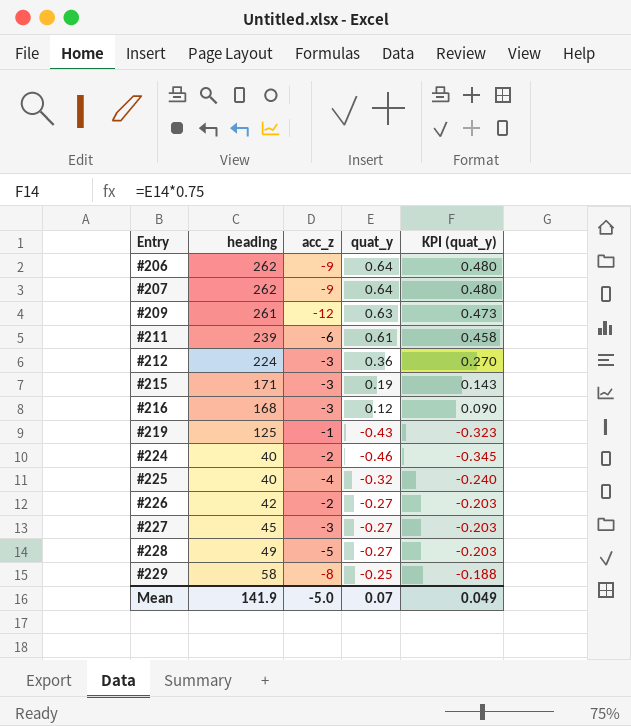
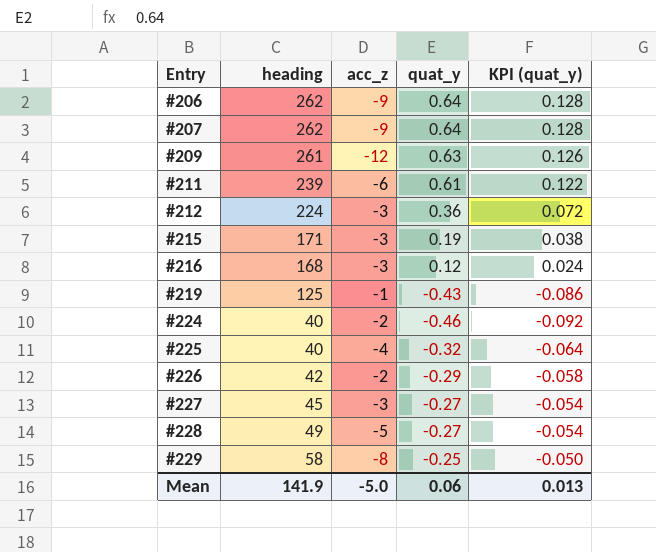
column KPI (quat_y) | formula: [quat_y] * 0.75 -> [quat_y] * 0.2
#226 | quat_y: -0.27 -> -0.29
Mean | quat_y: 0.07 -> 0.06
Mean | KPI (quat_y): 0.049 -> 0.013

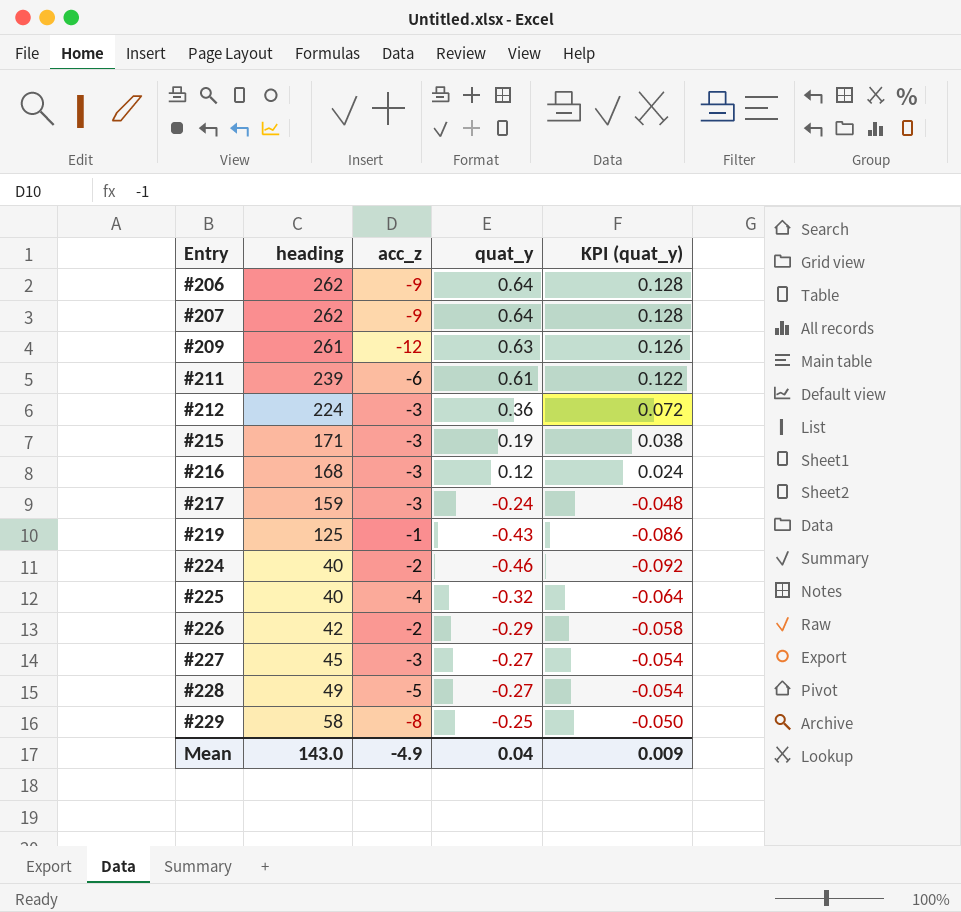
row #217: none -> 159 | -3 | -0.24 | -0.048
Mean | heading: 141.9 -> 143.0
Mean | acc_z: -5.0 -> -4.9
Mean | quat_y: 0.06 -> 0.04
Mean | KPI (quat_y): 0.013 -> 0.009

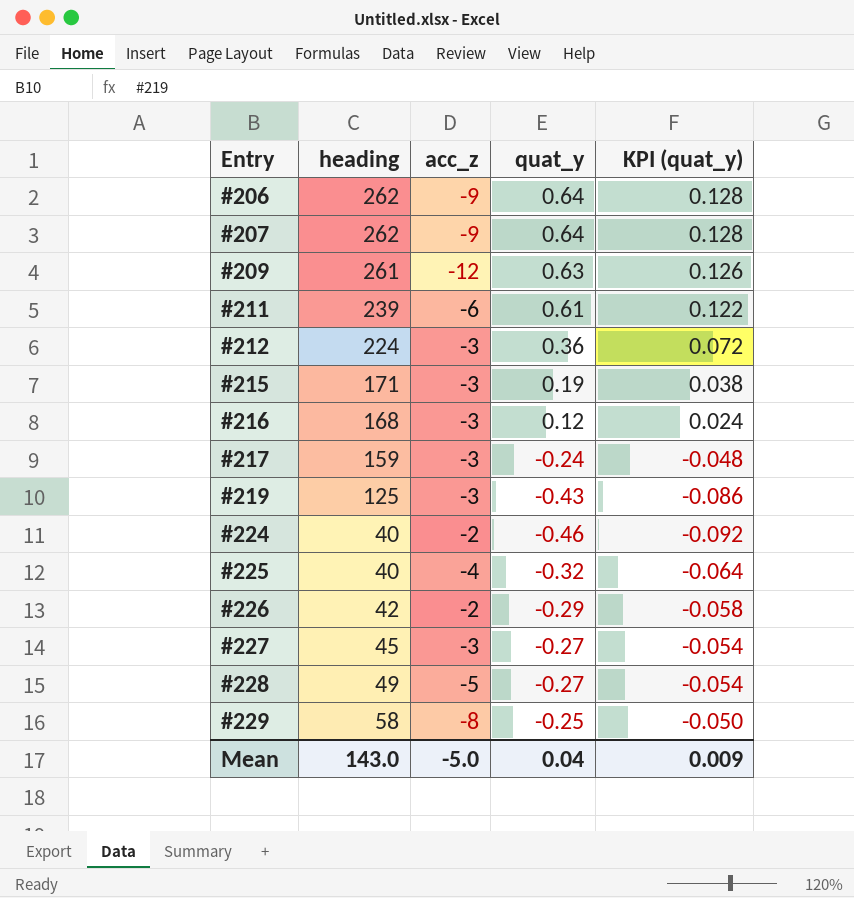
#219 | acc_z: -1 -> -3
Mean | acc_z: -4.9 -> -5.0

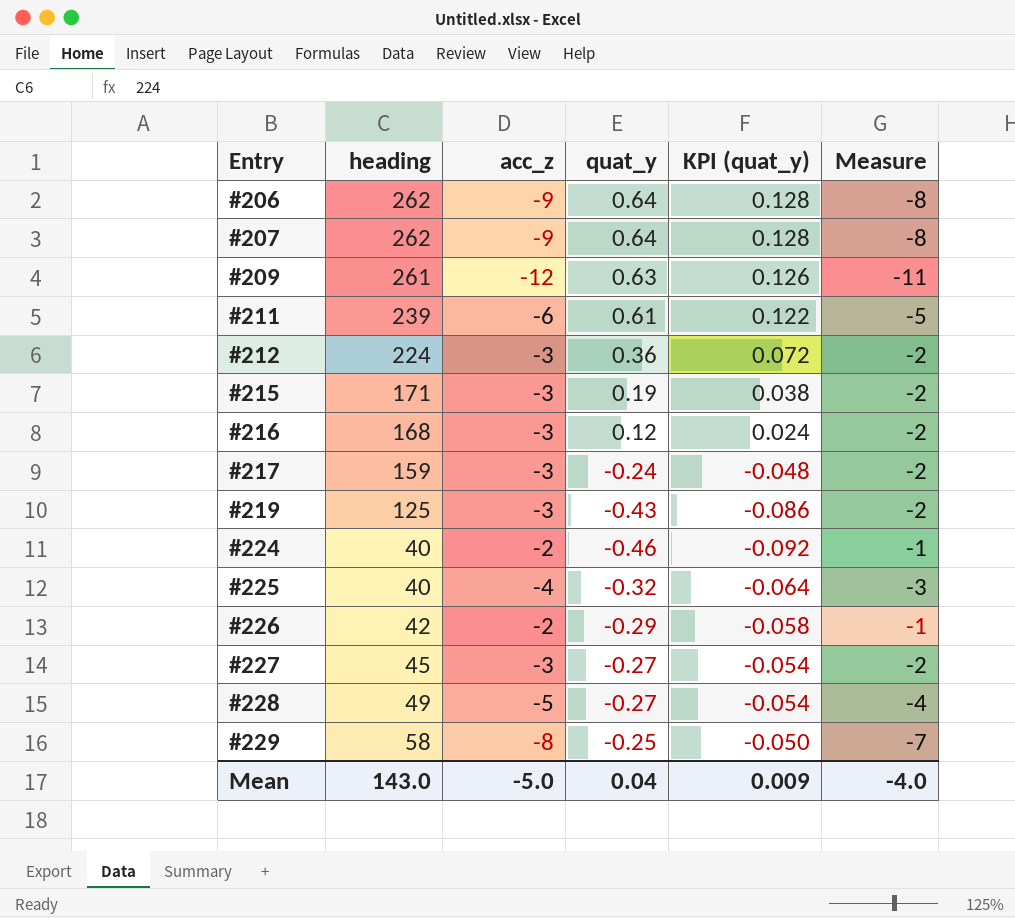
column Measure | formula: none -> [acc_z] + 1

